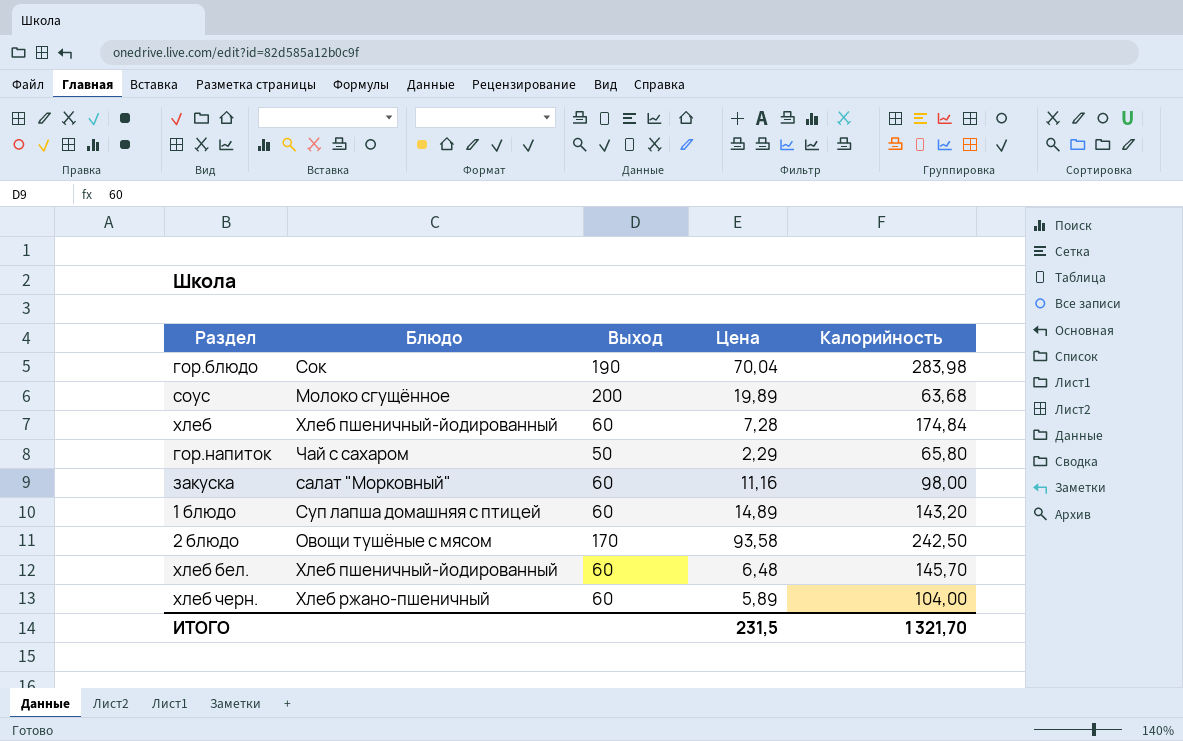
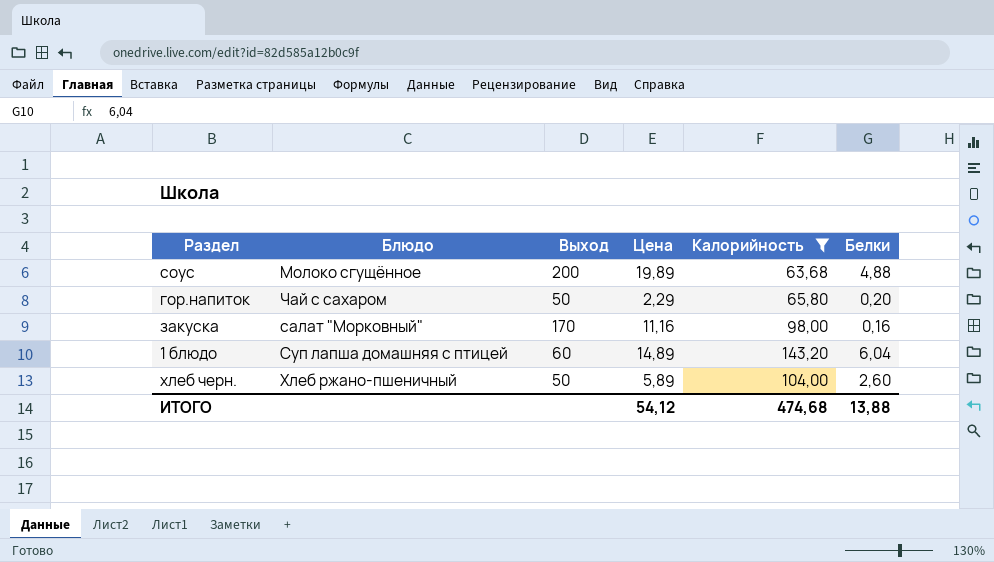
filter: none -> Калорийность <= 143,20
column Белки | position: none -> 6
закуска | Выход: 60 -> 170
хлеб черн. | Выход: 60 -> 50
ИТОГО | Цена: 231,5 -> 54,12
ИТОГО | Калорийность: 1 321,70 -> 474,68

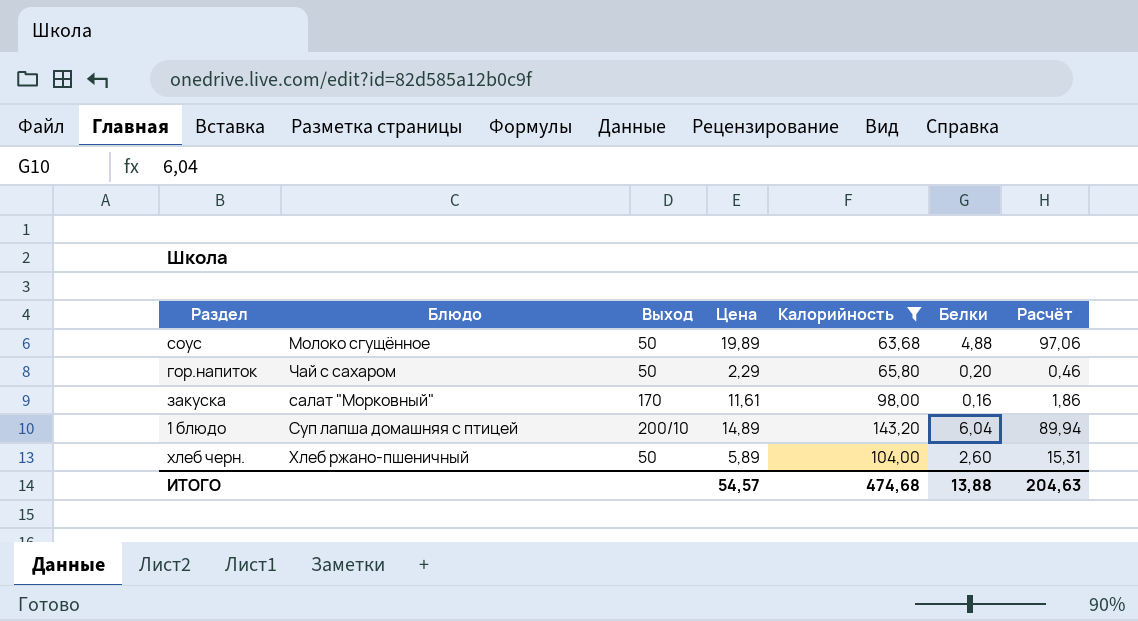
column Расчёт | formula: none -> [Цена] * [Белки]
соус | Выход: 200 -> 50
закуска | Цена: 11,16 -> 11,61
1 блюдо | Выход: 60 -> 200/10
ИТОГО | Цена: 54,12 -> 54,57

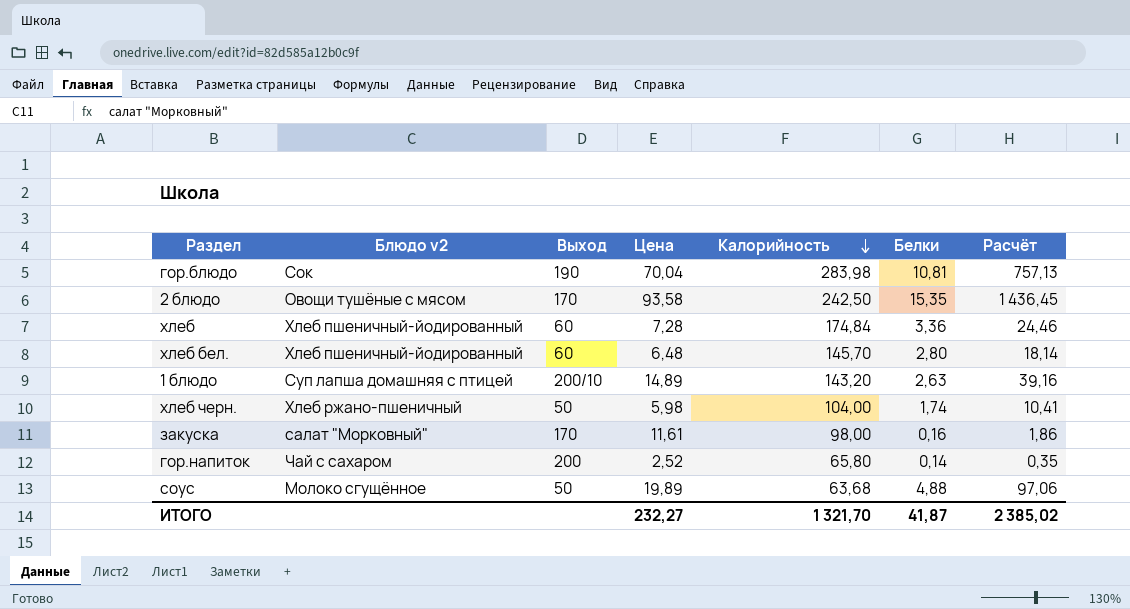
filter: Калорийность <= 143,20 -> none
row order: none -> Калорийность descending
column name: Блюдо -> Блюдо v2
1 блюдо | Белки: 6,04 -> 2,63
1 блюдо | Расчёт: 89,94 -> 39,16
хлеб черн. | Цена: 5,89 -> 5,98
хлеб черн. | Белки: 2,60 -> 1,74
хлеб черн. | Расчёт: 15,31 -> 10,41
гор.напиток | Выход: 50 -> 200
гор.напиток | Цена: 2,29 -> 2,52
гор.напиток | Белки: 0,20 -> 0,14
гор.напиток | Расчёт: 0,46 -> 0,35
ИТОГО | Цена: 54,57 -> 232,27
ИТОГО | Калорийность: 474,68 -> 1 321,70
ИТОГО | Белки: 13,88 -> 41,87
ИТОГО | Расчёт: 204,63 -> 2 385,02

